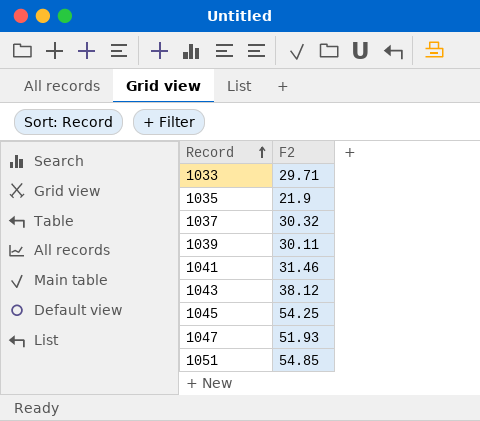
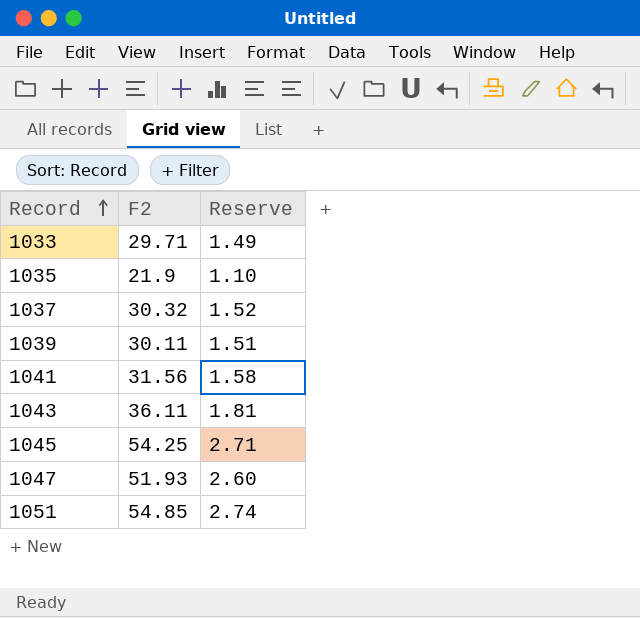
column Reserve | formula: none -> [F2] * 0.05
1041 | F2: 31.46 -> 31.56
1043 | F2: 38.12 -> 36.11

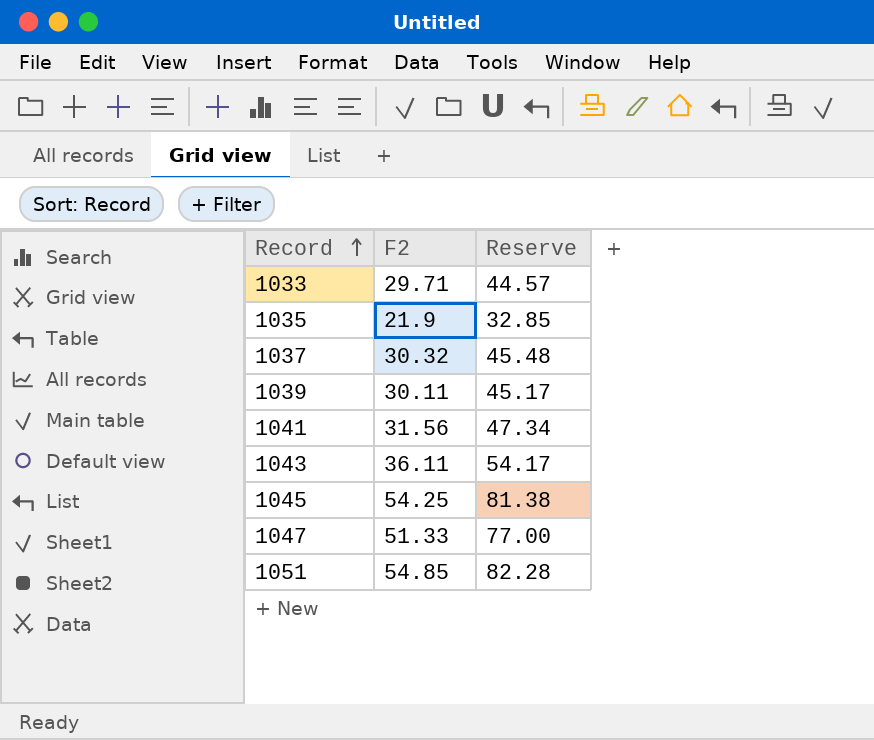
column Reserve | formula: [F2] * 0.05 -> [F2] * 1.5
1047 | F2: 51.93 -> 51.33

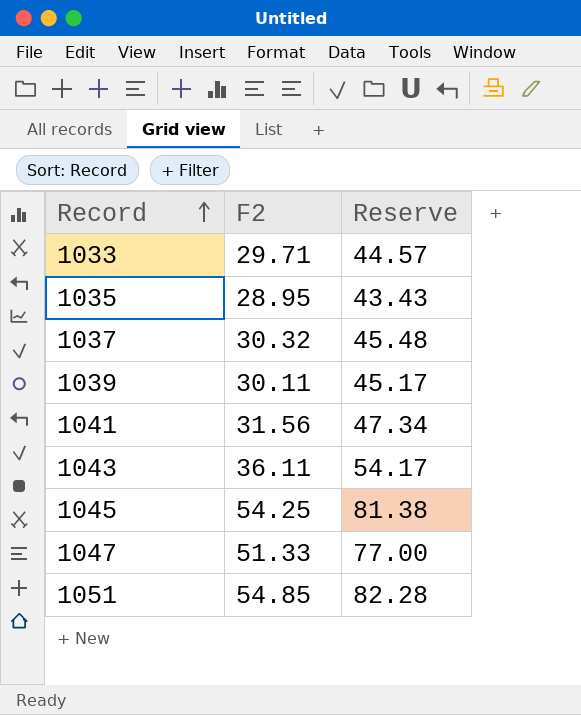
1035 | F2: 21.9 -> 28.95
1035 | Reserve: 32.85 -> 43.43

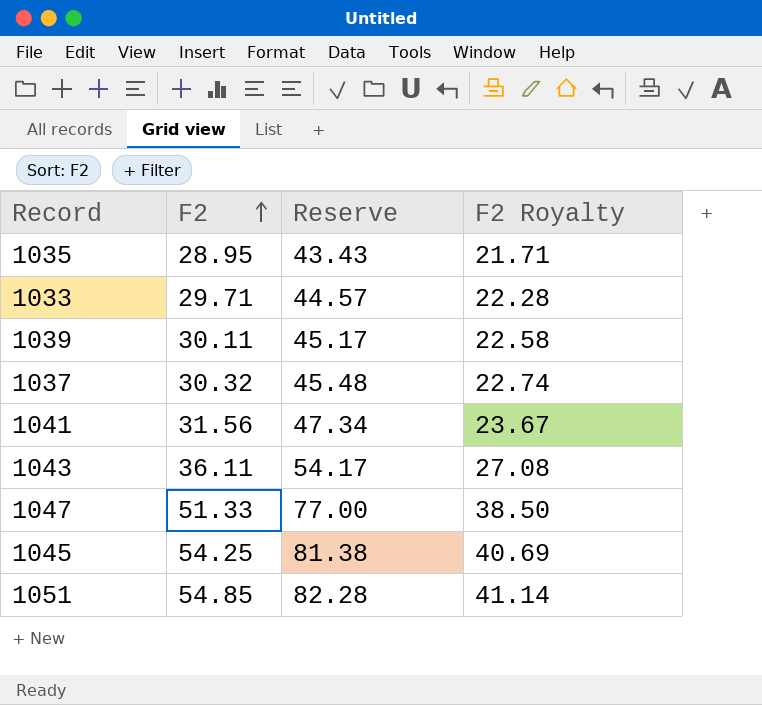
row order: Record ascending -> F2 ascending
column F2 Royalty | formula: none -> [F2] * 0.75

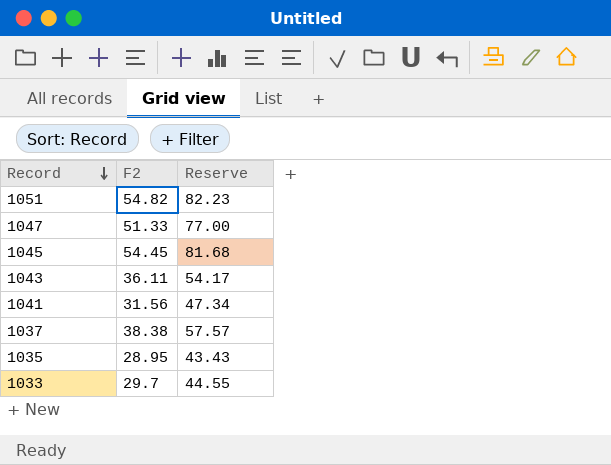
row order: F2 ascending -> Record descending
column F2 Royalty | formula: [F2] * 0.75 -> none
row 1039: 30.11 | 45.17 | 22.58 -> none
1051 | F2: 54.85 -> 54.82
1051 | Reserve: 82.28 -> 82.23
1045 | F2: 54.25 -> 54.45
1045 | Reserve: 81.38 -> 81.68
1037 | F2: 30.32 -> 38.38
1037 | Reserve: 45.48 -> 57.57
1033 | F2: 29.71 -> 29.7
1033 | Reserve: 44.57 -> 44.55

